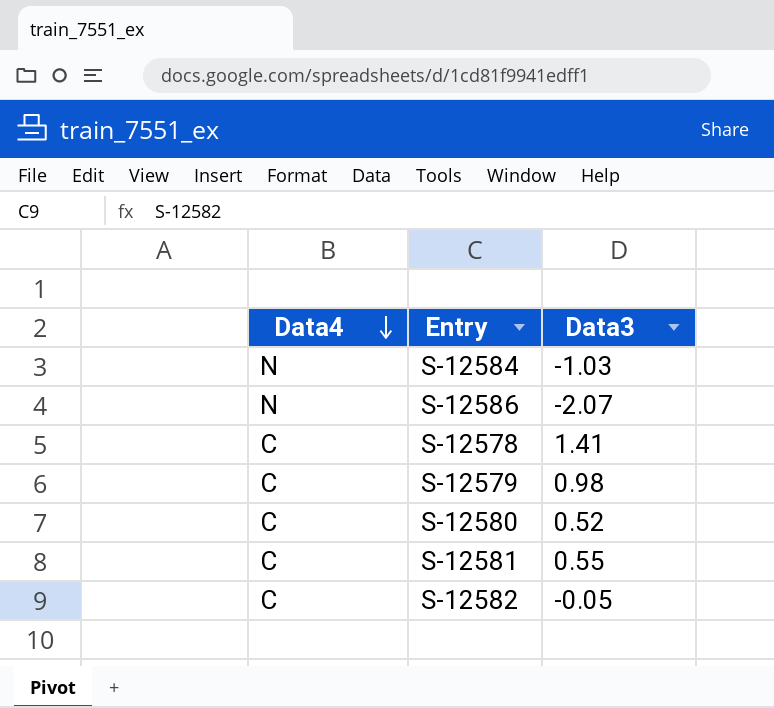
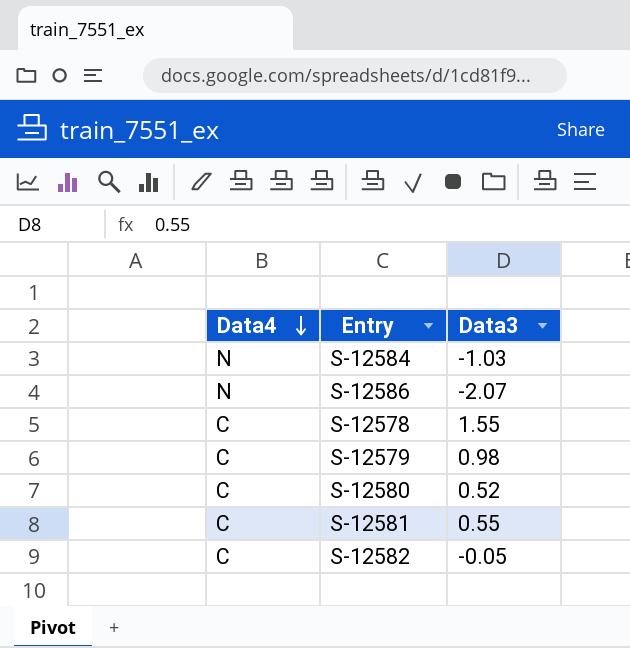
S-12578 | Data3: 1.41 -> 1.55

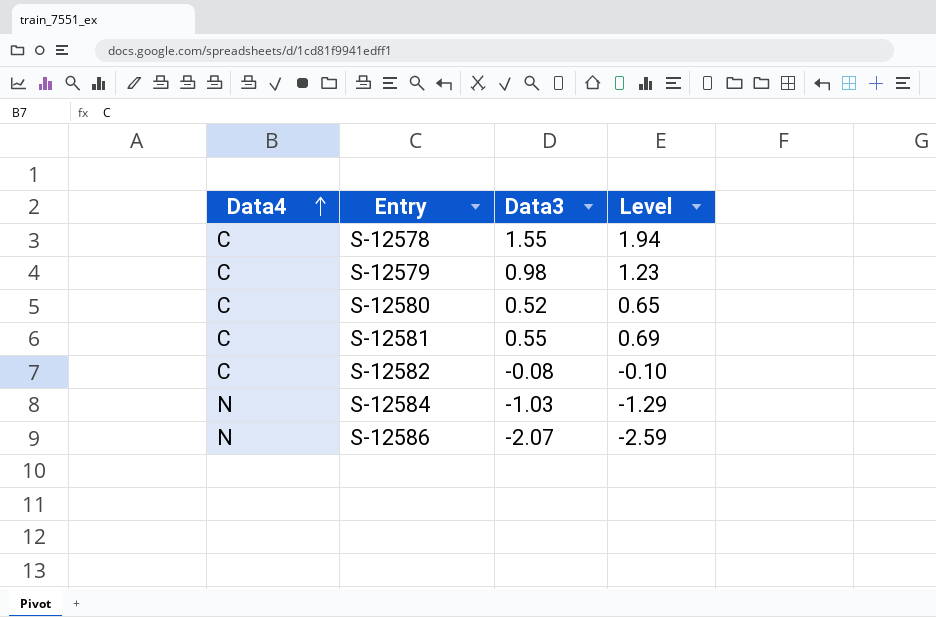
row order: Data4 descending -> Data4 ascending
column Level | formula: none -> [Data3] * 1.25
S-12582 | Data3: -0.05 -> -0.08

